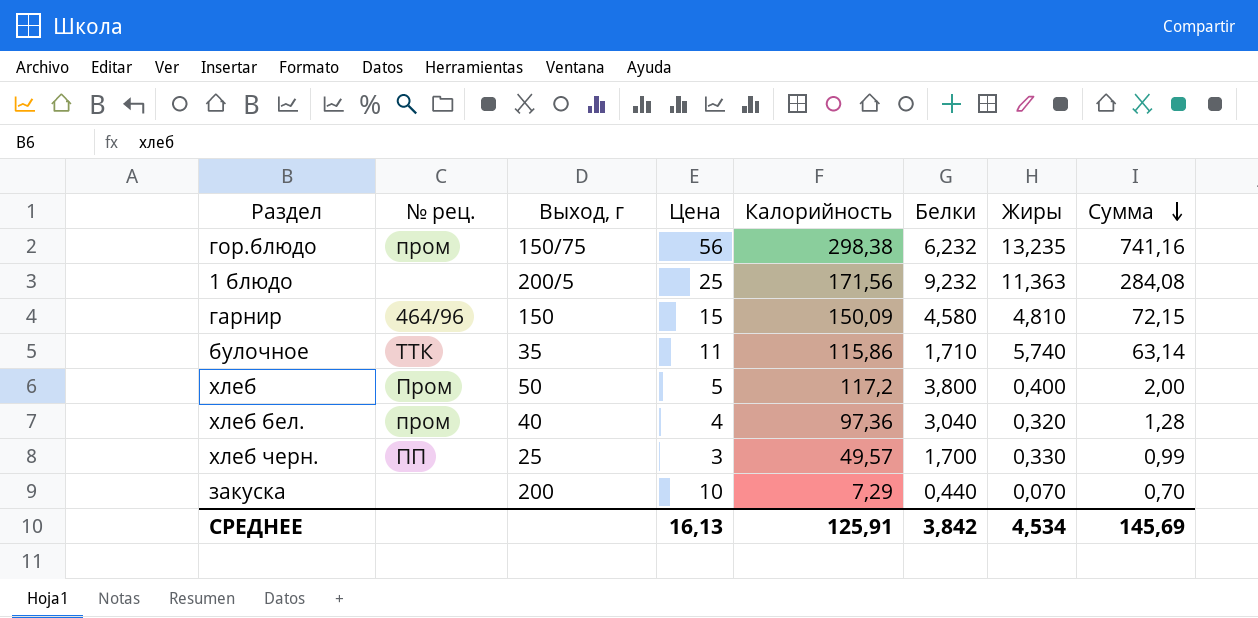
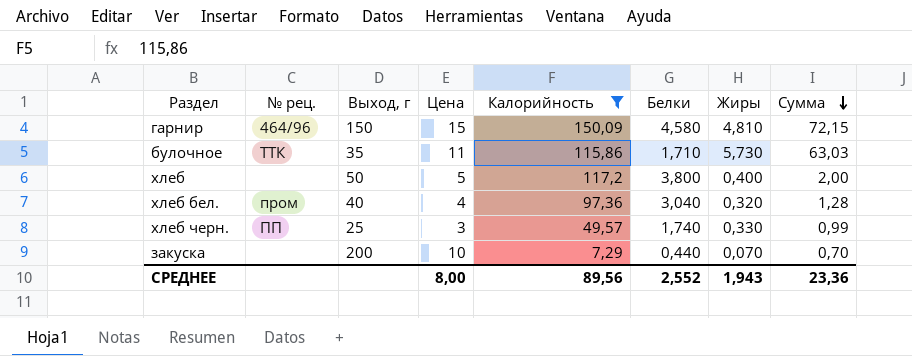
filter: none -> Калорийность <= 150,09
булочное | Жиры: 5,740 -> 5,730
булочное | Сумма: 63,14 -> 63,03
хлеб | № рец.: Пром -> none
хлеб черн. | Белки: 1,700 -> 1,740
СРЕДНЕЕ | Цена: 16,13 -> 8,00
СРЕДНЕЕ | Калорийность: 125,91 -> 89,56
СРЕДНЕЕ | Белки: 3,842 -> 2,552
СРЕДНЕЕ | Жиры: 4,534 -> 1,943
СРЕДНЕЕ | Сумма: 145,69 -> 23,36

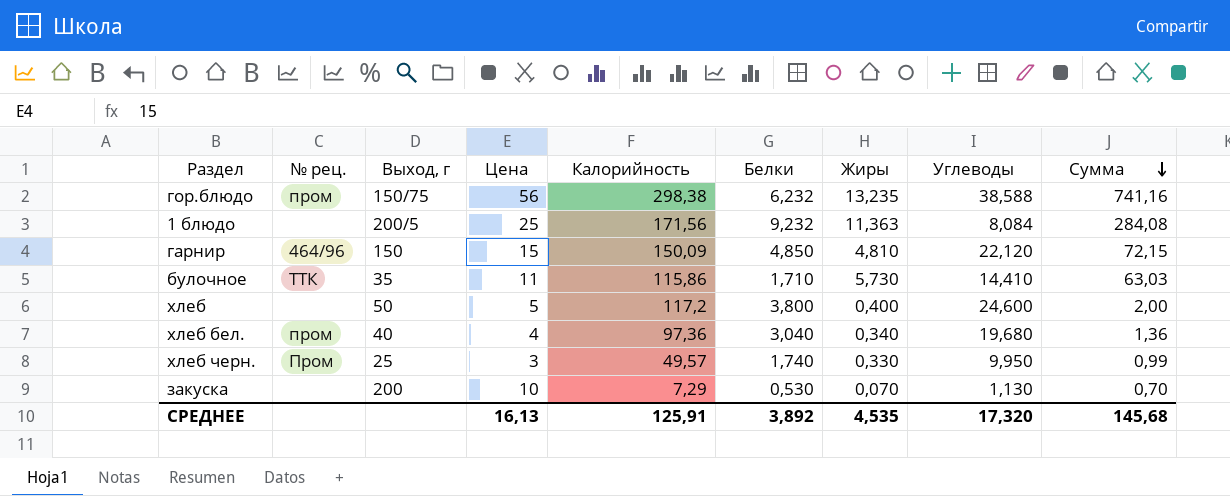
filter: Калорийность <= 150,09 -> none
column Углеводы | position: none -> 8
гарнир | Белки: 4,580 -> 4,850
хлеб бел. | Жиры: 0,320 -> 0,340
хлеб бел. | Сумма: 1,28 -> 1,36
хлеб черн. | № рец.: ПП -> Пром
закуска | Белки: 0,440 -> 0,530
СРЕДНЕЕ | Цена: 8,00 -> 16,13
СРЕДНЕЕ | Калорийность: 89,56 -> 125,91
СРЕДНЕЕ | Белки: 2,552 -> 3,892
СРЕДНЕЕ | Жиры: 1,943 -> 4,535
СРЕДНЕЕ | Сумма: 23,36 -> 145,68

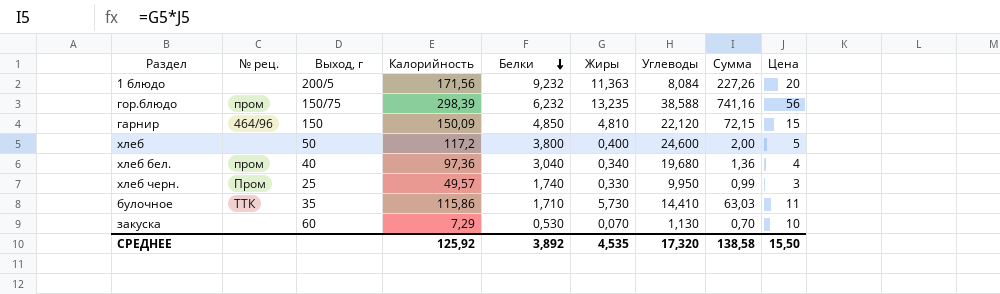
row order: Сумма descending -> Белки descending
column Цена | position: 4 -> 9
1 блюдо | Сумма: 284,08 -> 227,26
1 блюдо | Цена: 25 -> 20
гор.блюдо | Калорийность: 298,38 -> 298,39
закуска | Выход, г: 200 -> 60
СРЕДНЕЕ | Калорийность: 125,91 -> 125,92
СРЕДНЕЕ | Сумма: 145,68 -> 138,58
СРЕДНЕЕ | Цена: 16,13 -> 15,50

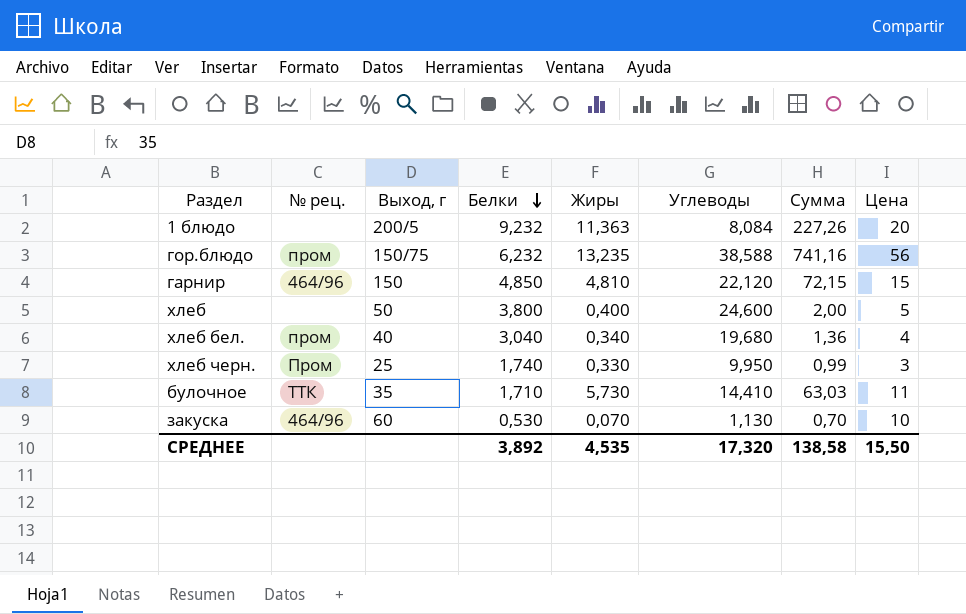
column Калорийность | position: 4 -> none
закуска | № рец.: none -> 464/96

